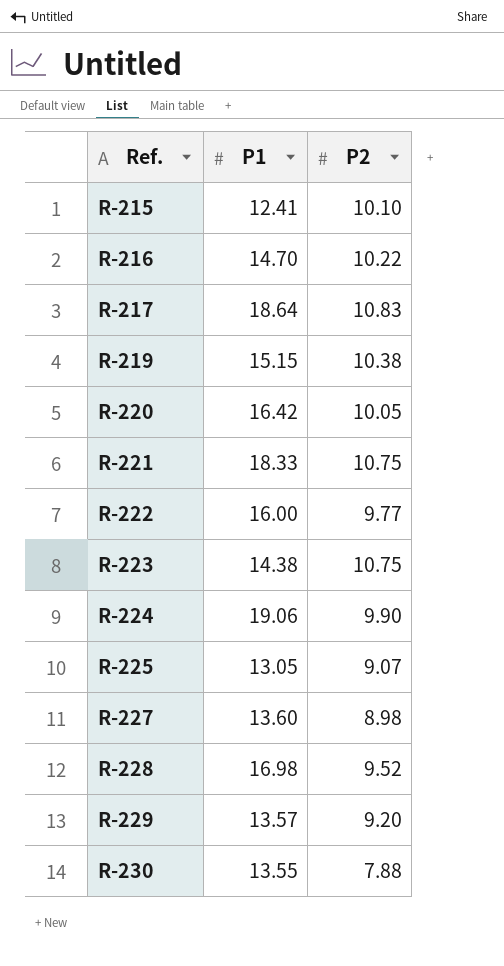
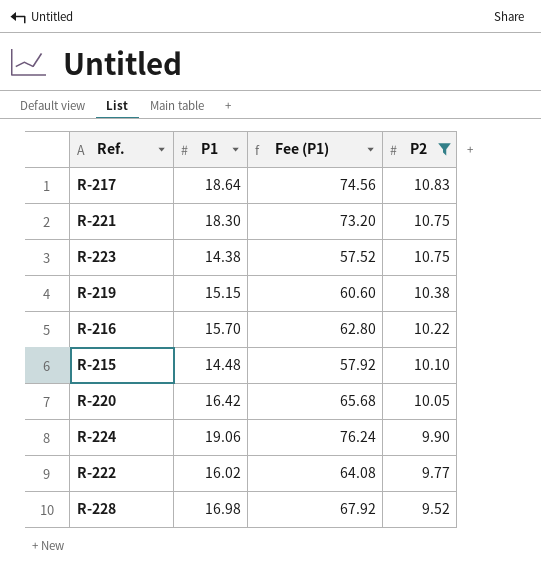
filter: none -> P2 >= 9.52
row order: Ref. ascending -> P2 descending
column Fee (P1) | formula: none -> [P1] * 4
R-221 | P1: 18.33 -> 18.30
R-216 | P1: 14.70 -> 15.70
R-215 | P1: 12.41 -> 14.48
R-222 | P1: 16.00 -> 16.02

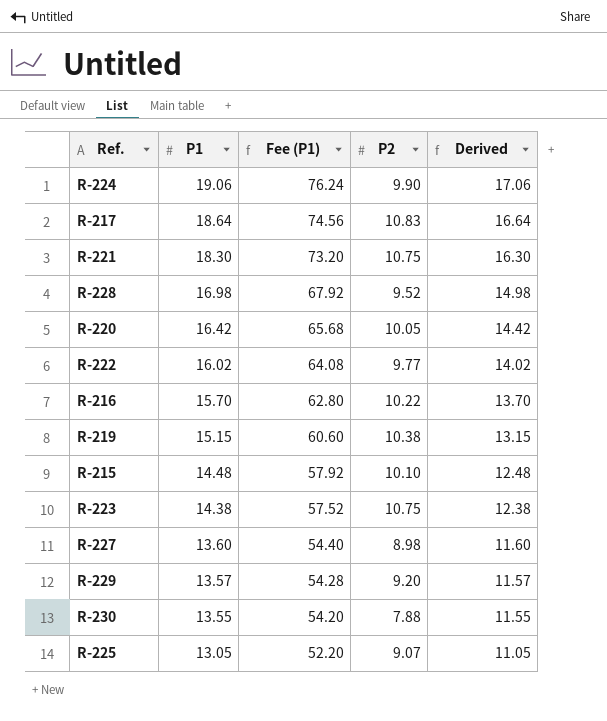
filter: P2 >= 9.52 -> none
row order: P2 descending -> P1 descending
column Derived | formula: none -> [P1] - 2

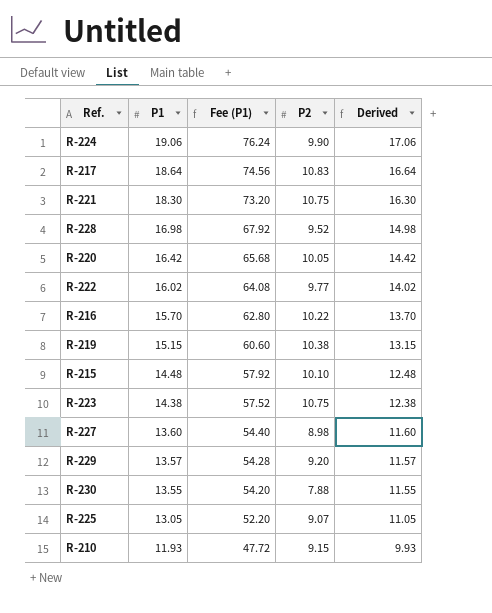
row R-210: none -> 11.93 | 47.72 | 9.15 | 9.93

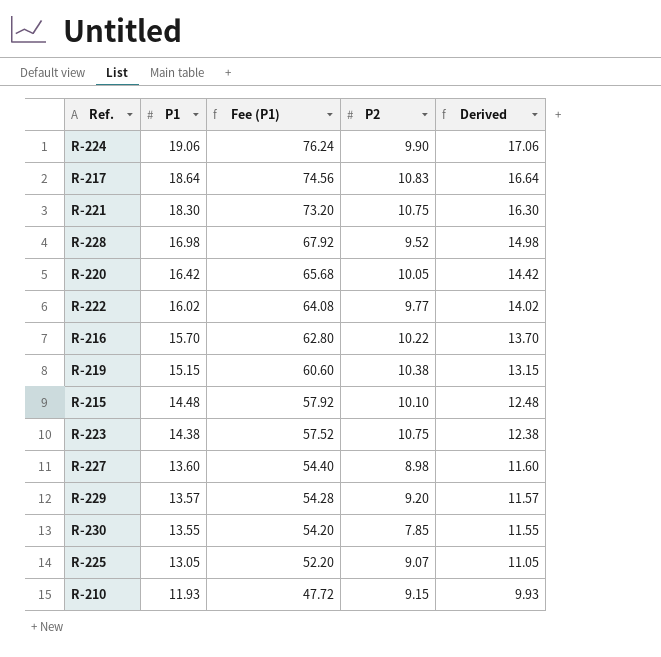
R-230 | P2: 7.88 -> 7.85

